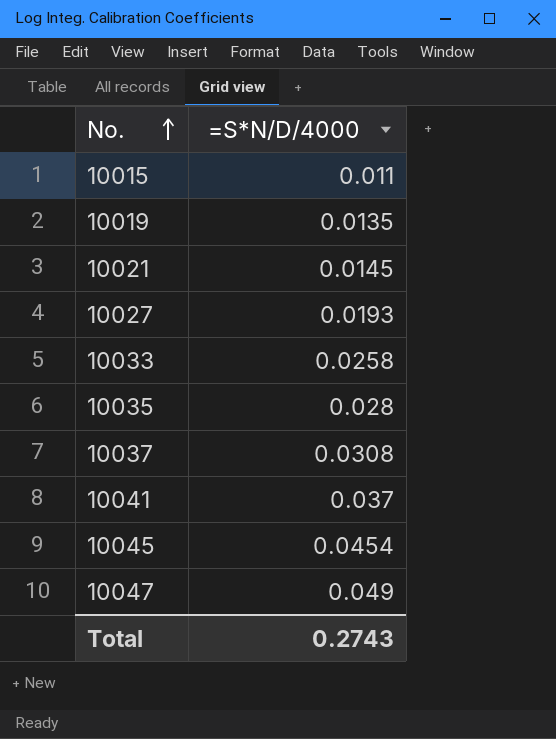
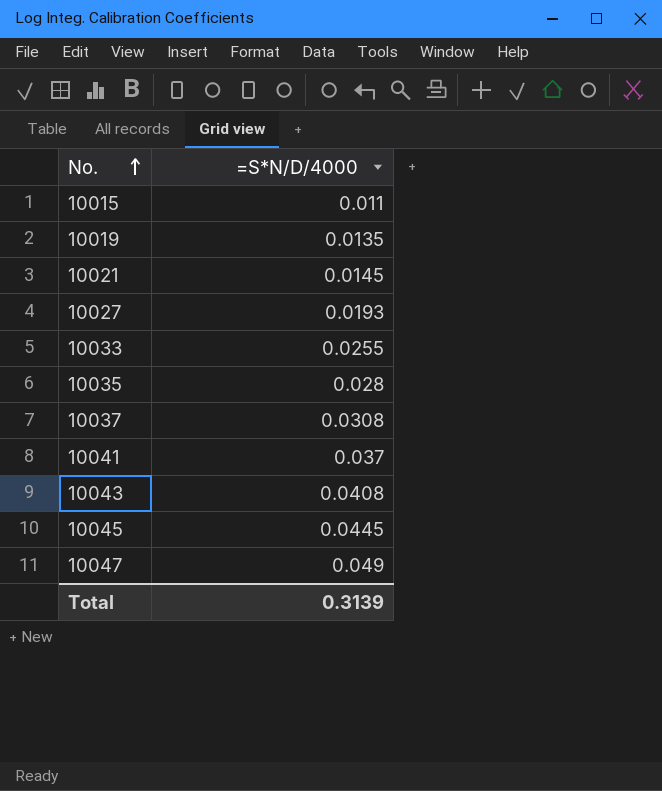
10033 | =S*N/D/4000: 0.0258 -> 0.0255
row 10043: none -> 0.0408
10045 | =S*N/D/4000: 0.0454 -> 0.0445
Total | =S*N/D/4000: 0.2743 -> 0.3139

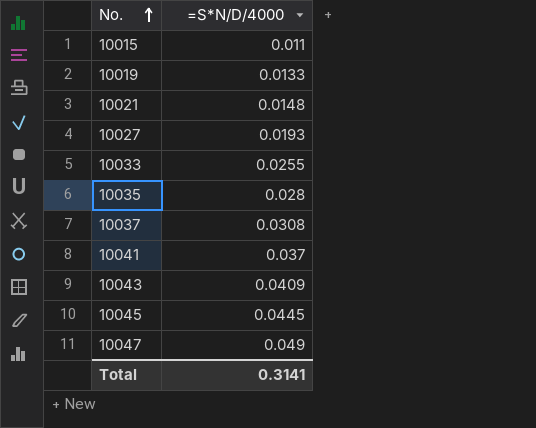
10019 | =S*N/D/4000: 0.0135 -> 0.0133
10021 | =S*N/D/4000: 0.0145 -> 0.0148
10043 | =S*N/D/4000: 0.0408 -> 0.0409
Total | =S*N/D/4000: 0.3139 -> 0.3141

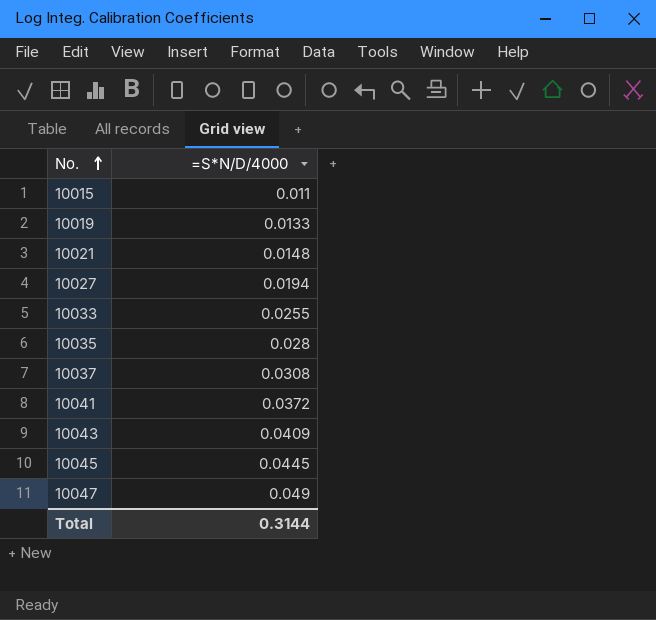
10027 | =S*N/D/4000: 0.0193 -> 0.0194
10041 | =S*N/D/4000: 0.037 -> 0.0372
Total | =S*N/D/4000: 0.3141 -> 0.3144

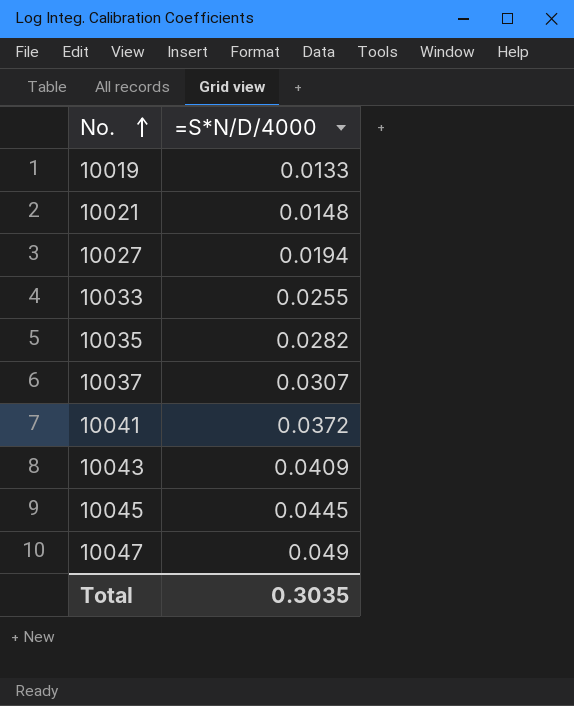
row 10015: 0.011 -> none
10035 | =S*N/D/4000: 0.028 -> 0.0282
10037 | =S*N/D/4000: 0.0308 -> 0.0307
Total | =S*N/D/4000: 0.3144 -> 0.3035

